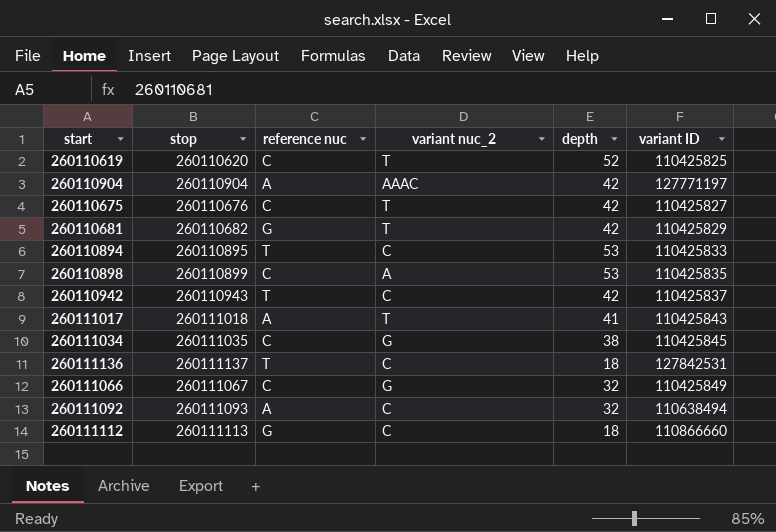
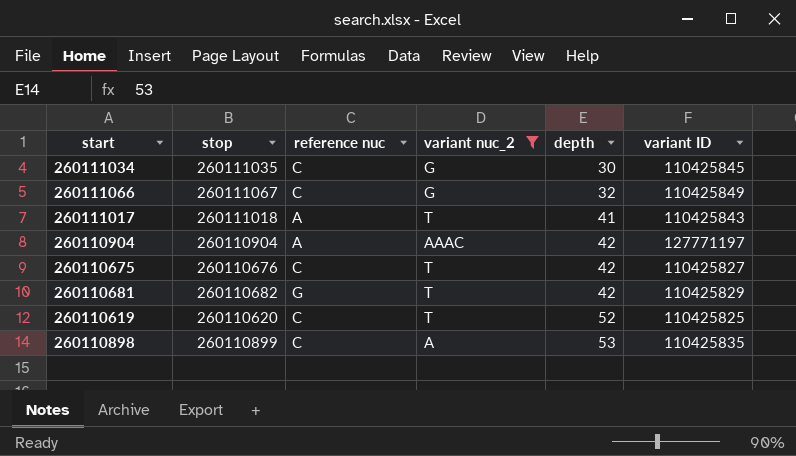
filter: none -> variant nuc_2 != C
row order: none -> depth ascending
260111034 | depth: 38 -> 30

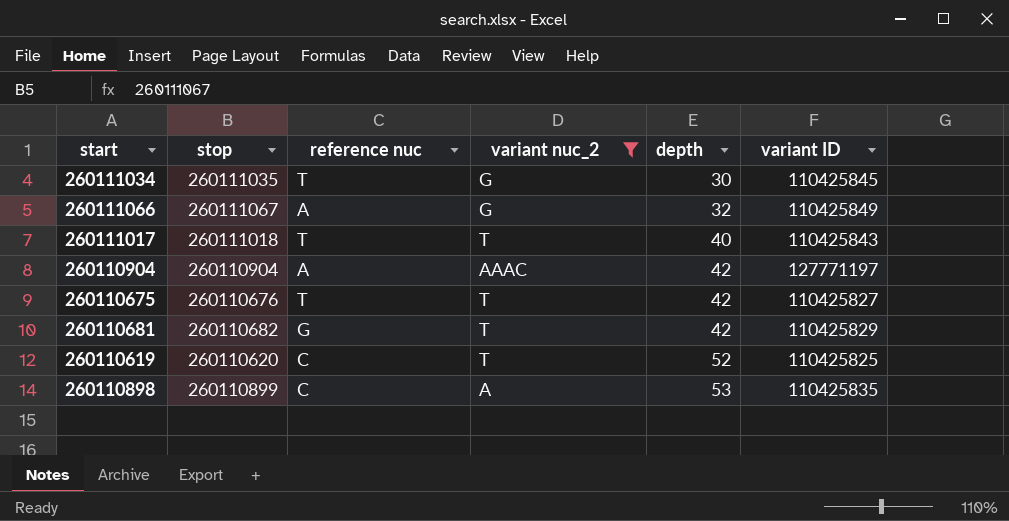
260111034 | reference nuc: C -> T
260111066 | reference nuc: C -> A
260111017 | reference nuc: A -> T
260111017 | depth: 41 -> 40
260110675 | reference nuc: C -> T

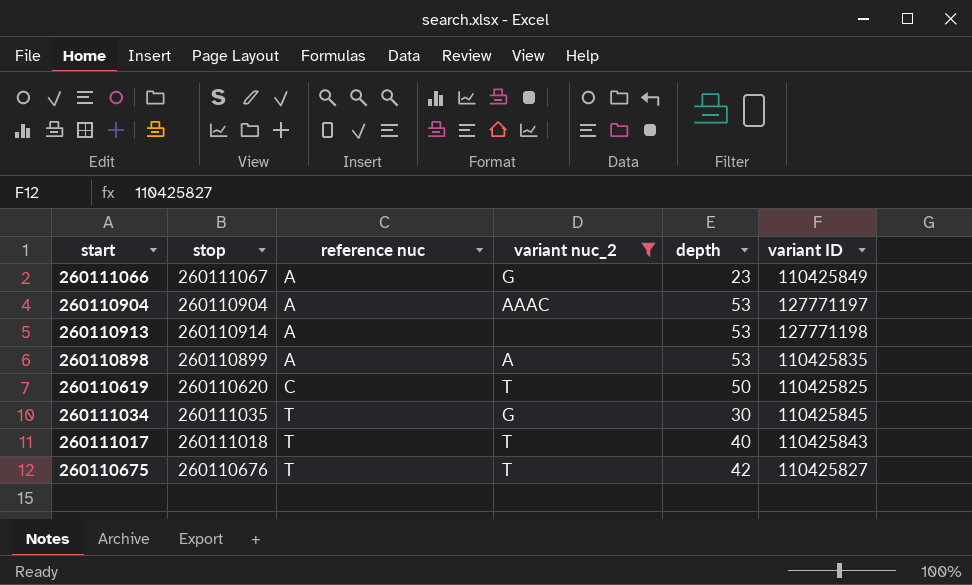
row order: depth ascending -> reference nuc ascending
row 260110681: 260110682 | G | T | 42 | 110425829 -> none
260111066 | depth: 32 -> 23
260110904 | depth: 42 -> 53
row 260110913: none -> 260110914 | A | none | 53 | 127771198
260110898 | reference nuc: C -> A
260110619 | depth: 52 -> 50

